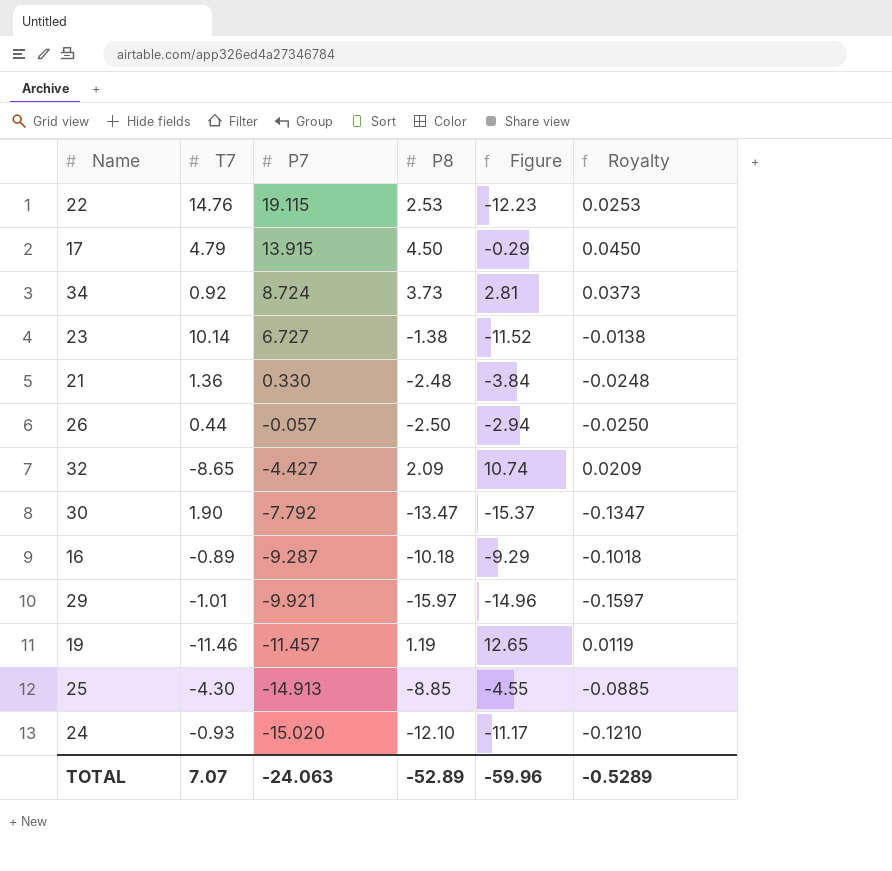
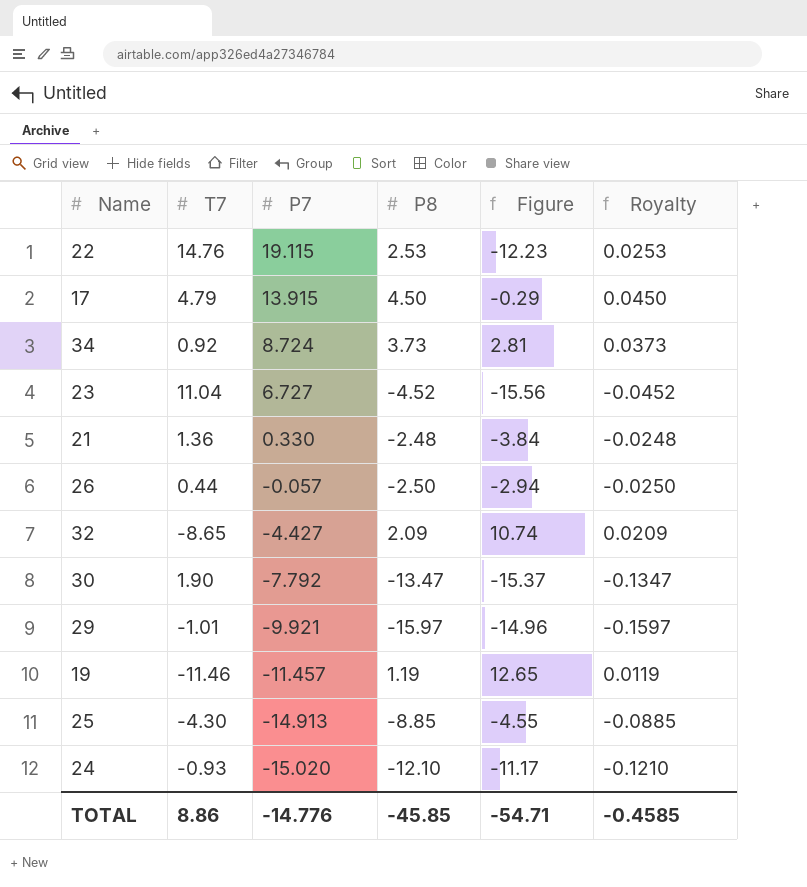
row 16: -0.89 | -9.287 | -10.18 | -9.29 | -0.1018 -> none
23 | T7: 10.14 -> 11.04
23 | P8: -1.38 -> -4.52
23 | Figure: -11.52 -> -15.56
23 | Royalty: -0.0138 -> -0.0452
TOTAL | T7: 7.07 -> 8.86
TOTAL | P7: -24.063 -> -14.776
TOTAL | P8: -52.89 -> -45.85
TOTAL | Figure: -59.96 -> -54.71
TOTAL | Royalty: -0.5289 -> -0.4585

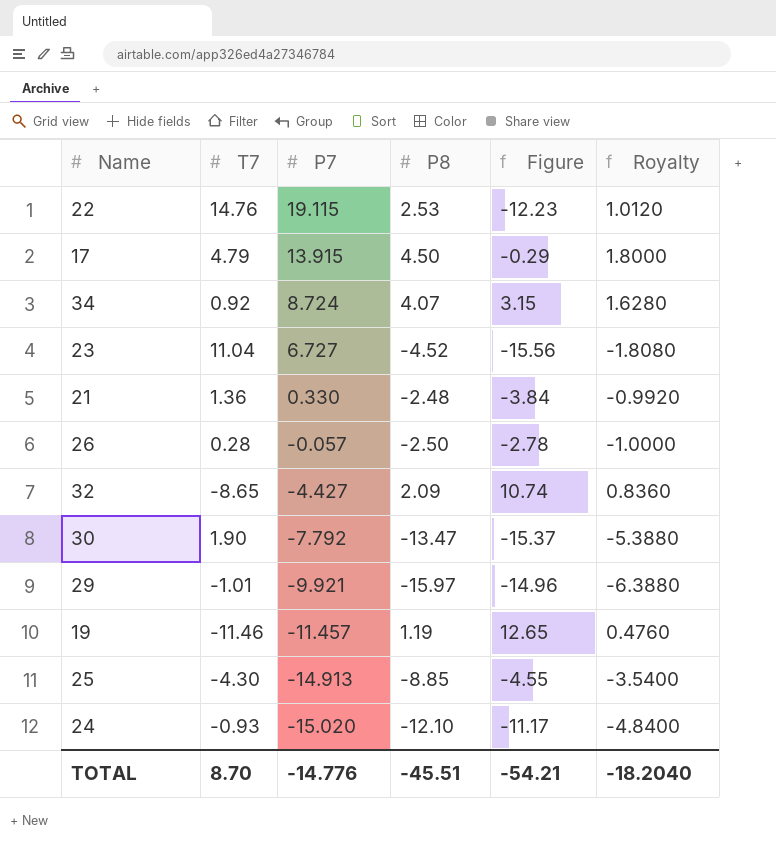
column Royalty | formula: [P8] * 0.01 -> [P8] * 0.4
34 | P8: 3.73 -> 4.07
34 | Figure: 2.81 -> 3.15
26 | T7: 0.44 -> 0.28
26 | Figure: -2.94 -> -2.78
TOTAL | T7: 8.86 -> 8.70
TOTAL | P8: -45.85 -> -45.51
TOTAL | Figure: -54.71 -> -54.21
TOTAL | Royalty: -0.4585 -> -18.2040

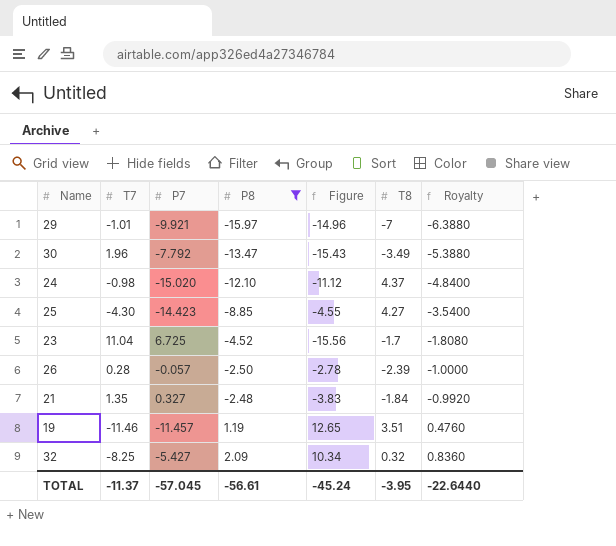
filter: none -> P8 <= 2.09
row order: P7 descending -> P8 ascending
column T8 | position: none -> 6
30 | T7: 1.90 -> 1.96
30 | Figure: -15.37 -> -15.43
24 | T7: -0.93 -> -0.98
24 | Figure: -11.17 -> -11.12
25 | P7: -14.913 -> -14.423
23 | P7: 6.727 -> 6.725
21 | T7: 1.36 -> 1.35
21 | P7: 0.330 -> 0.327
21 | Figure: -3.84 -> -3.83
32 | T7: -8.65 -> -8.25
32 | P7: -4.427 -> -5.427
32 | Figure: 10.74 -> 10.34
TOTAL | T7: 8.70 -> -11.37
TOTAL | P7: -14.776 -> -57.045
TOTAL | P8: -45.51 -> -56.61
TOTAL | Figure: -54.21 -> -45.24
TOTAL | Royalty: -18.2040 -> -22.6440

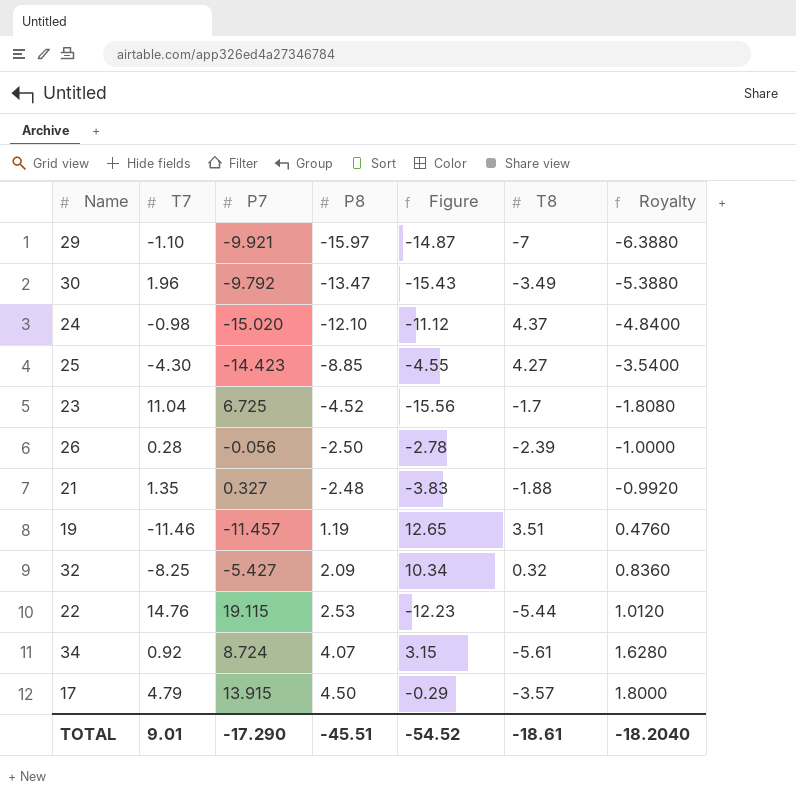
filter: P8 <= 2.09 -> none
29 | T7: -1.01 -> -1.10
29 | Figure: -14.96 -> -14.87
30 | P7: -7.792 -> -9.792
26 | P7: -0.057 -> -0.056
21 | T8: -1.84 -> -1.88
TOTAL | T7: -11.37 -> 9.01
TOTAL | P7: -57.045 -> -17.290
TOTAL | P8: -56.61 -> -45.51
TOTAL | Figure: -45.24 -> -54.52
TOTAL | T8: -3.95 -> -18.61
TOTAL | Royalty: -22.6440 -> -18.2040

